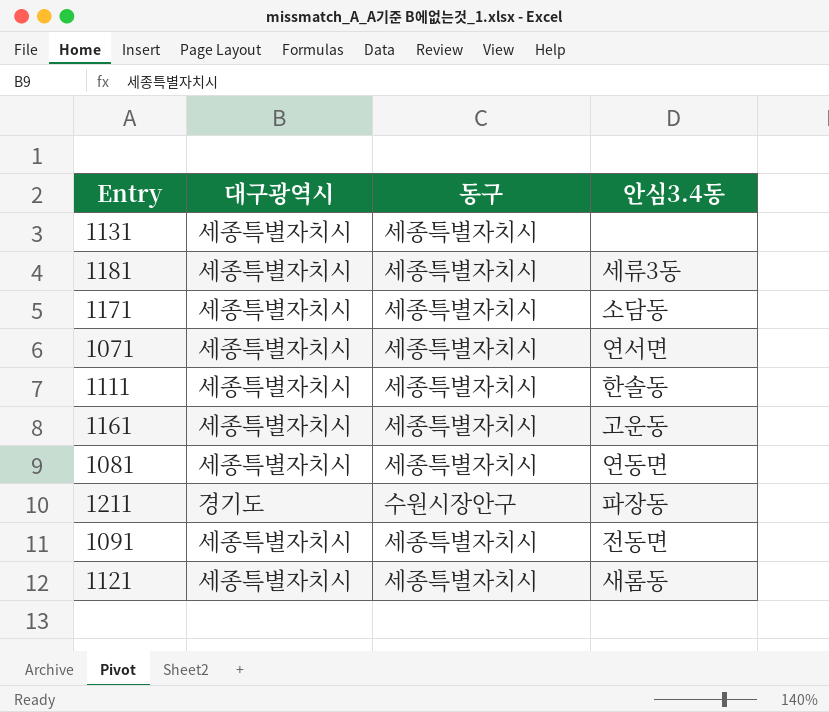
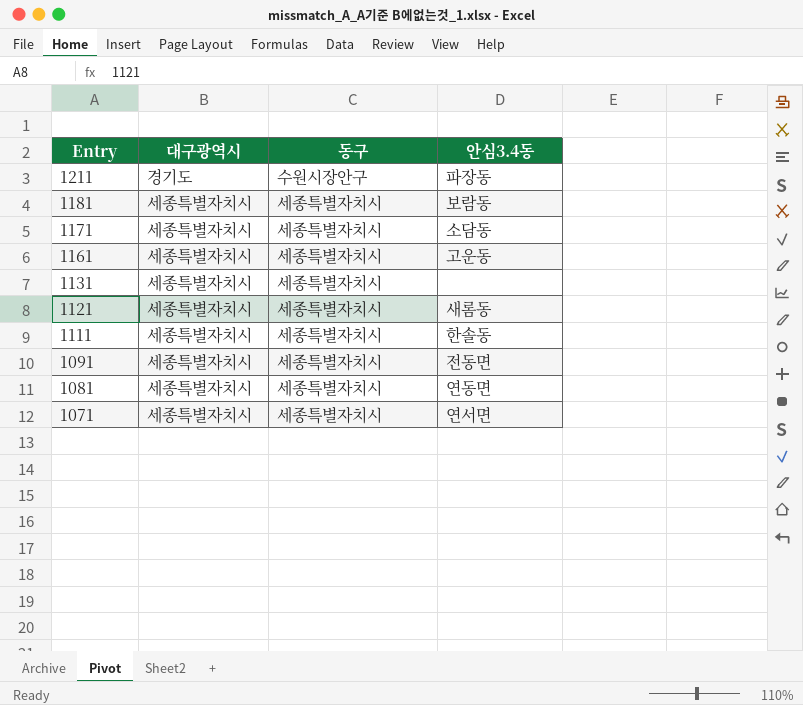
row order: none -> Entry descending
1181 | 안심3.4동: 세류3동 -> 보람동

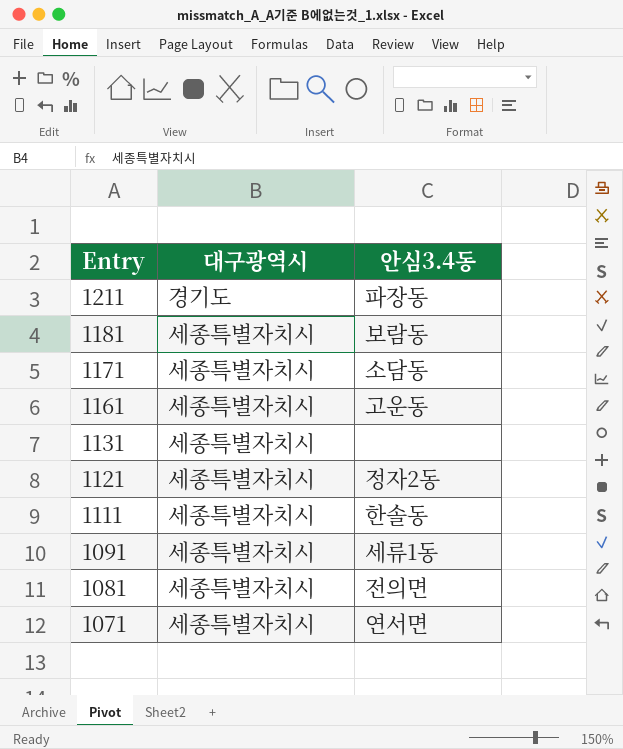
column 동구 | position: 3 -> none
1121 | 안심3.4동: 새롬동 -> 정자2동
1091 | 안심3.4동: 전동면 -> 세류1동
1081 | 안심3.4동: 연동면 -> 전의면

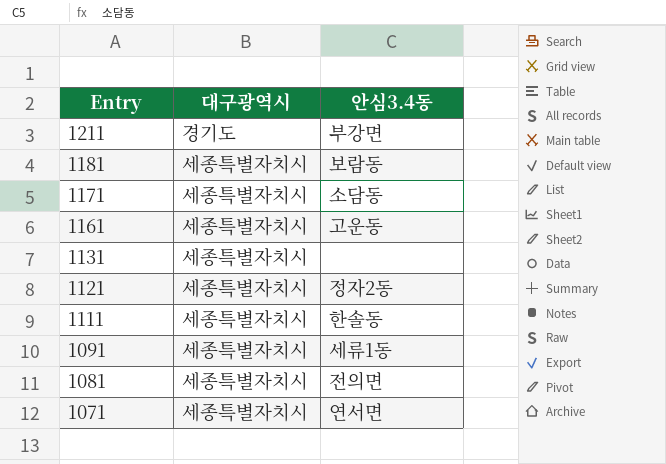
1211 | 안심3.4동: 파장동 -> 부강면

